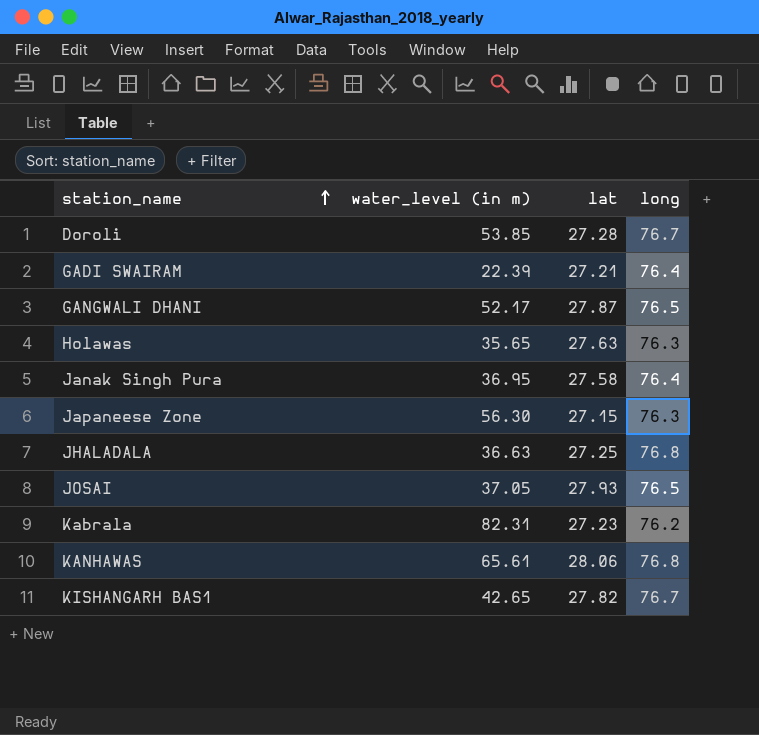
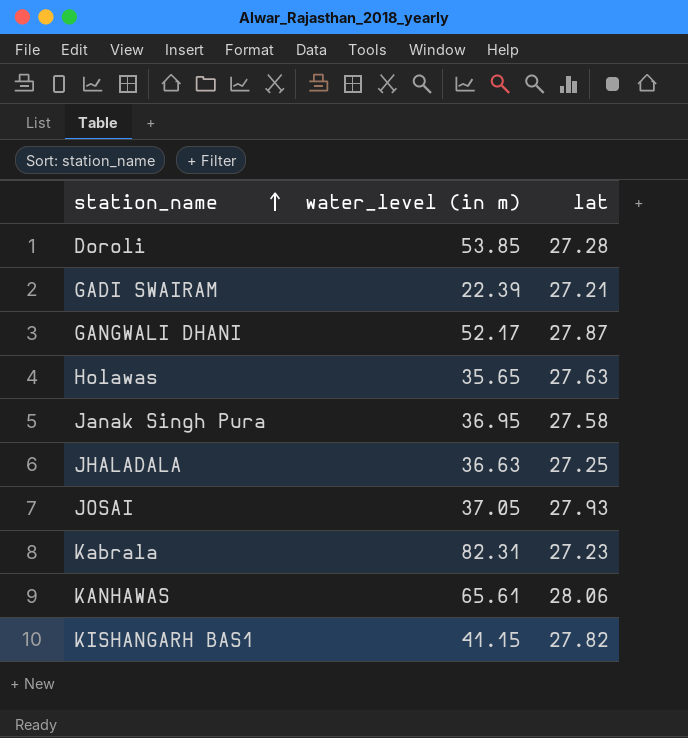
column long | position: 4 -> none
row Japaneese Zone: 56.30 | 27.15 | 76.3 -> none
KISHANGARH BAS1 | water_level (in m): 42.65 -> 41.15

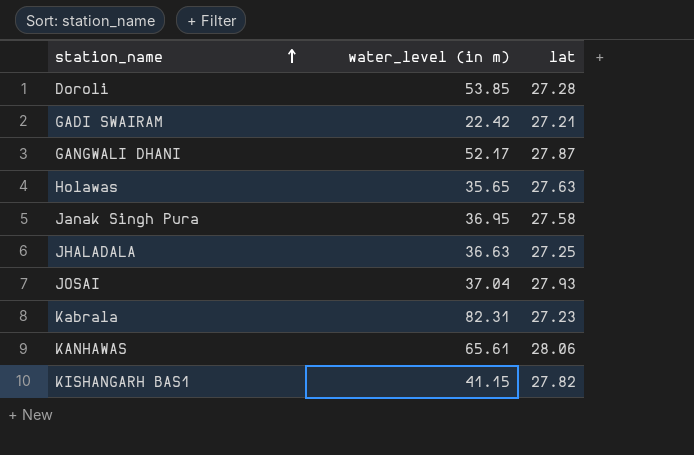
GADI SWAIRAM | water_level (in m): 22.39 -> 22.42
JOSAI | water_level (in m): 37.05 -> 37.04

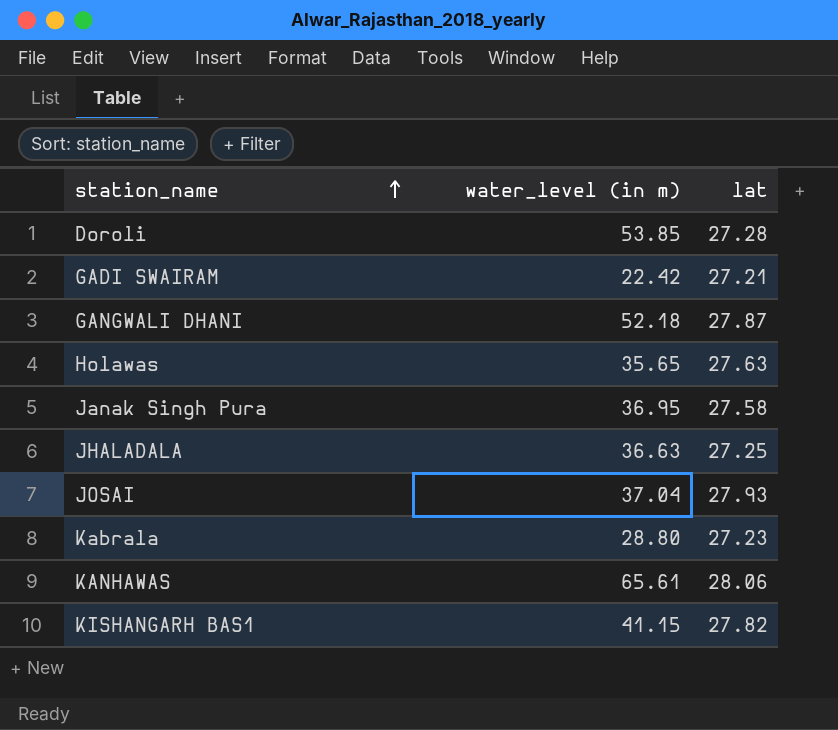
GANGWALI DHANI | water_level (in m): 52.17 -> 52.18
Kabrala | water_level (in m): 82.31 -> 28.80

